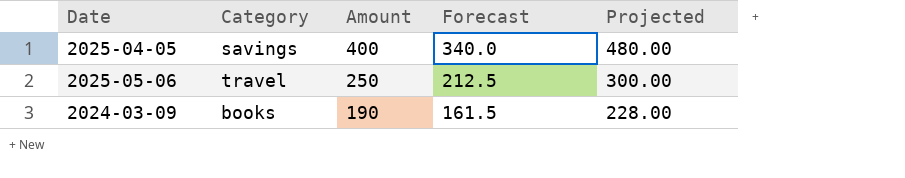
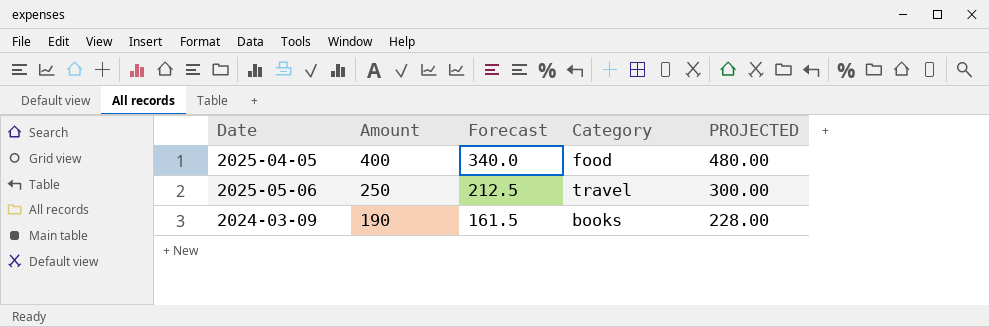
column Category | position: 2 -> 4
column name: Projected -> PROJECTED
2025-04-05 | Category: savings -> food

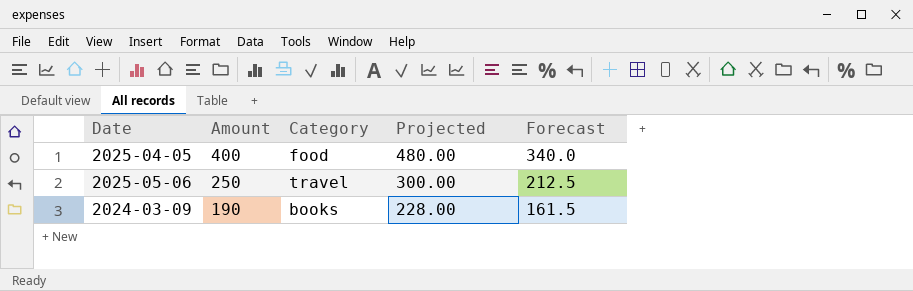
column name: PROJECTED -> Projected
column Forecast | position: 3 -> 5

